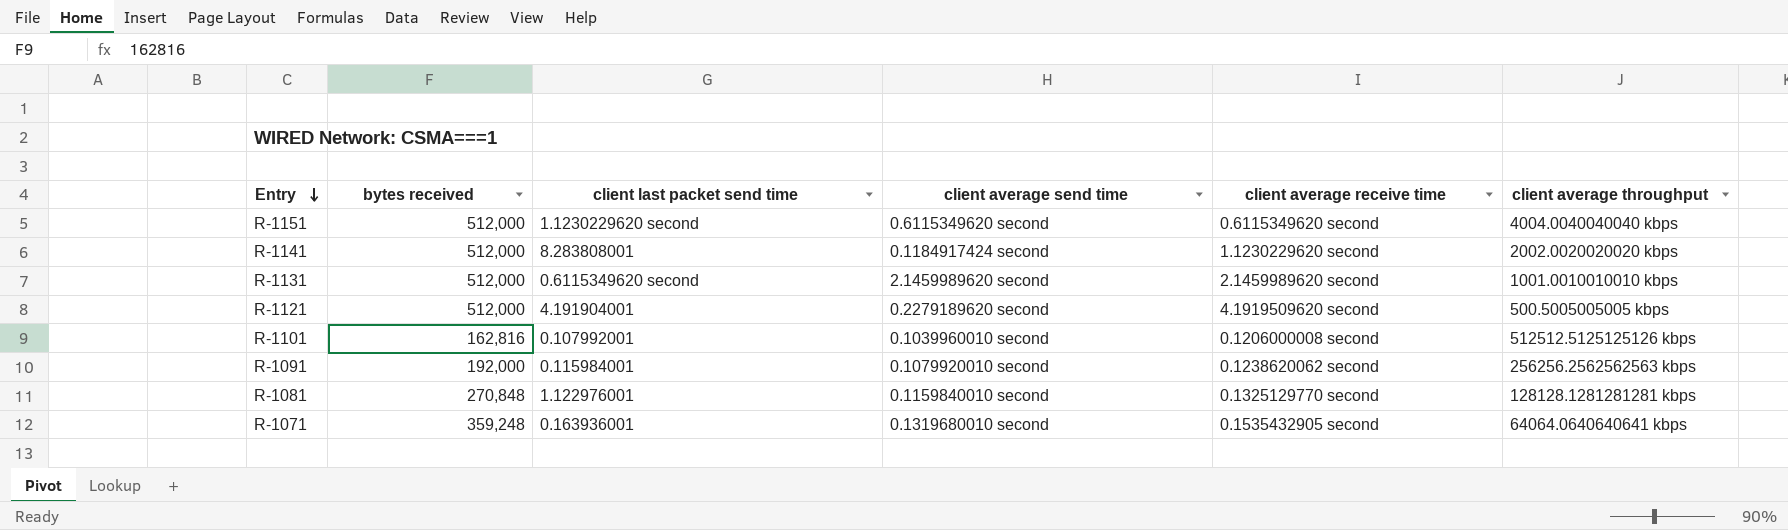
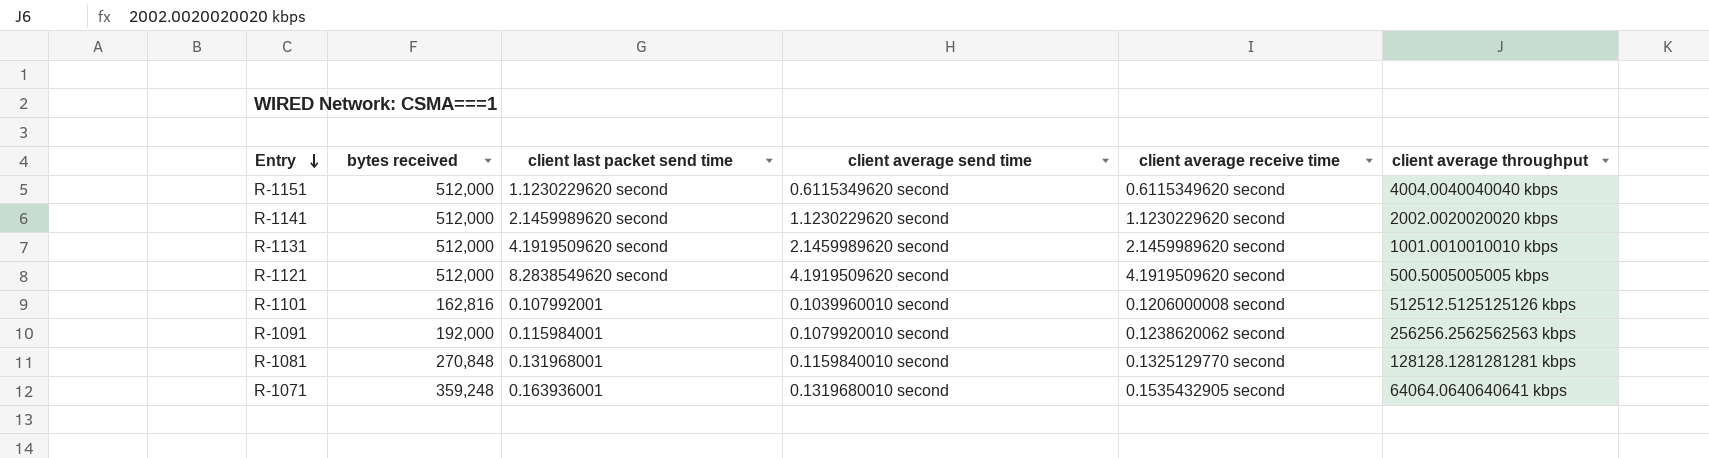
R-1141 | client last packet send time: 8.283808001 -> 2.1459989620 second
R-1141 | client average send time: 0.1184917424 second -> 1.1230229620 second
R-1131 | client last packet send time: 0.6115349620 second -> 4.1919509620 second
R-1121 | client last packet send time: 4.191904001 -> 8.2838549620 second
R-1121 | client average send time: 0.2279189620 second -> 4.1919509620 second
R-1081 | client last packet send time: 1.122976001 -> 0.131968001

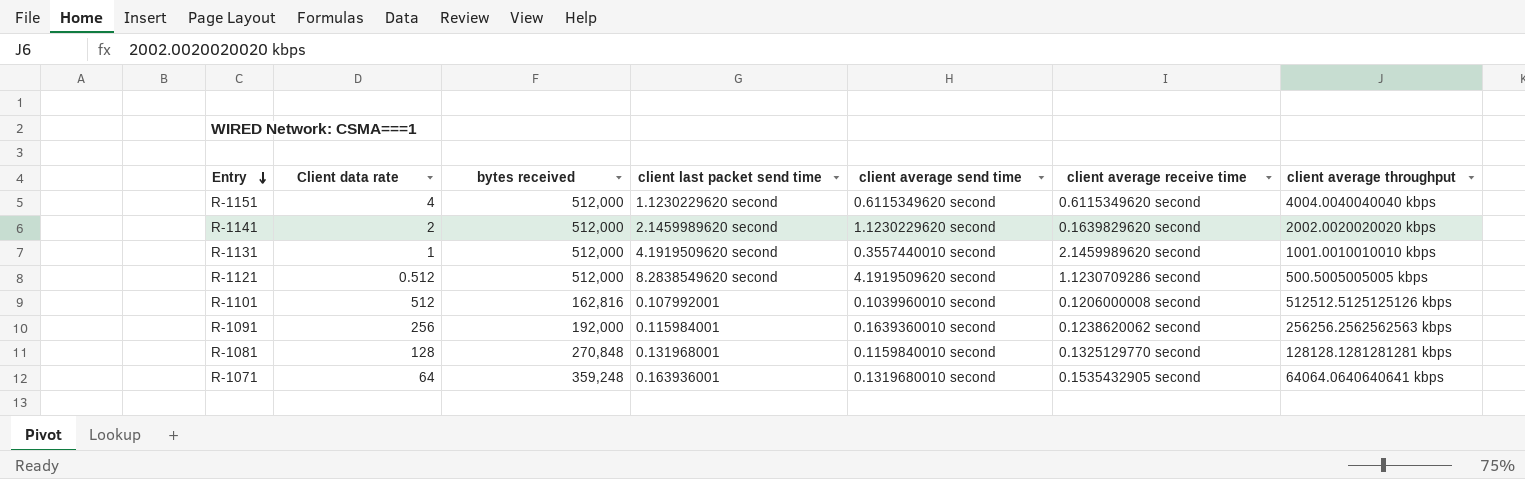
column Client data rate | position: none -> 2
R-1141 | client average receive time: 1.1230229620 second -> 0.1639829620 second
R-1131 | client average send time: 2.1459989620 second -> 0.3557440010 second
R-1121 | client average receive time: 4.1919509620 second -> 1.1230709286 second
R-1091 | client average send time: 0.1079920010 second -> 0.1639360010 second

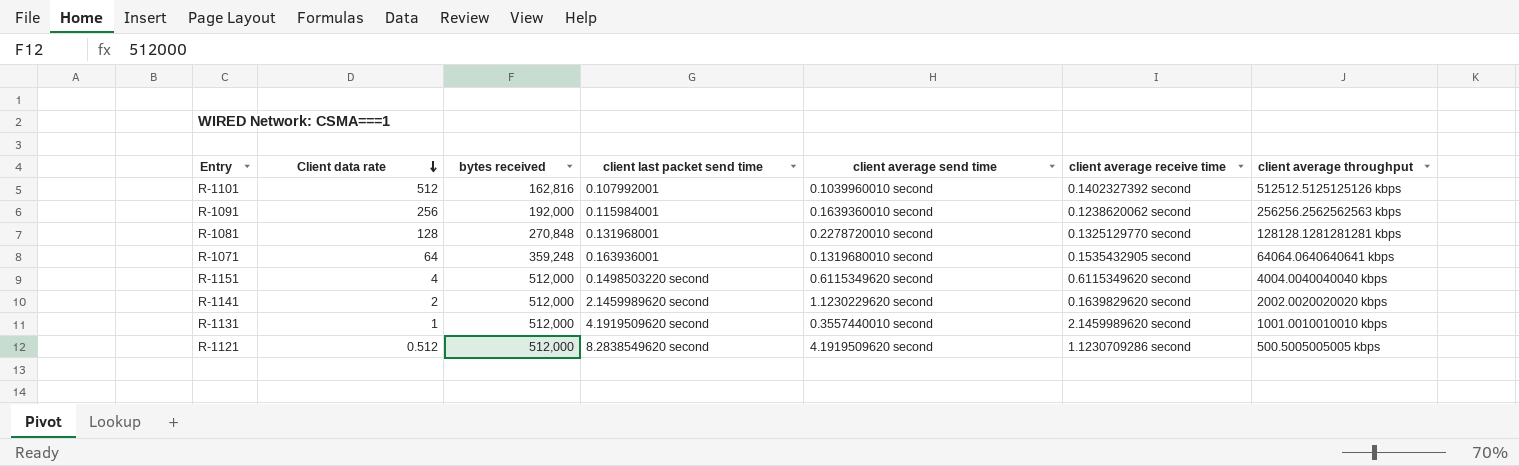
row order: Entry descending -> Client data rate descending
R-1101 | client average receive time: 0.1206000008 second -> 0.1402327392 second
R-1081 | client average send time: 0.1159840010 second -> 0.2278720010 second
R-1151 | client last packet send time: 1.1230229620 second -> 0.1498503220 second

